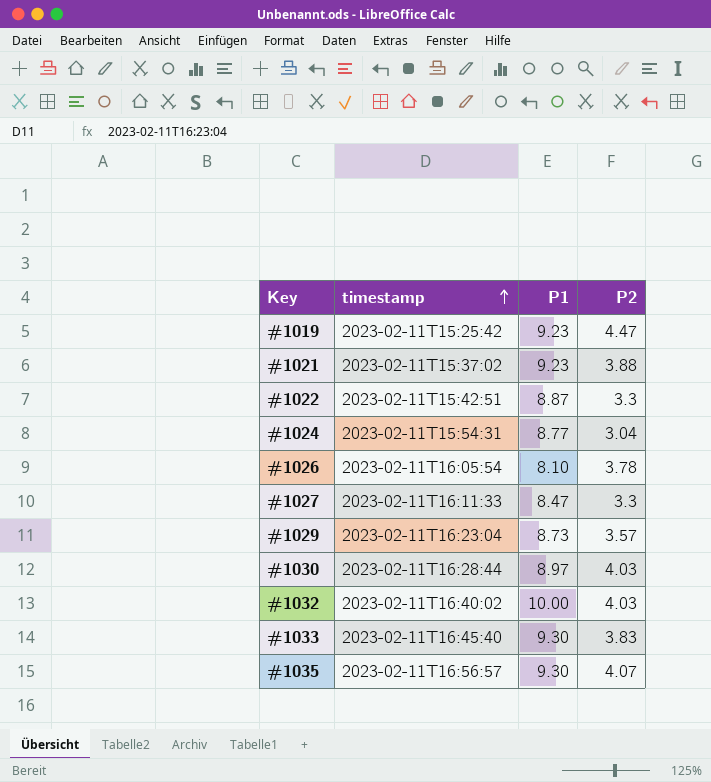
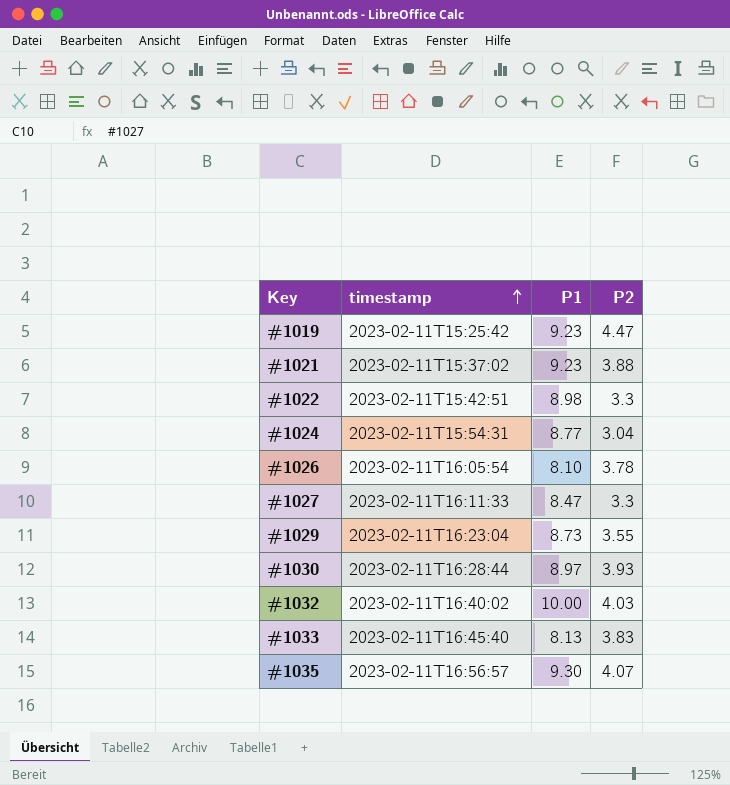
#1022 | P1: 8.87 -> 8.98
#1029 | P2: 3.57 -> 3.55
#1030 | P2: 4.03 -> 3.93
#1033 | P1: 9.30 -> 8.13

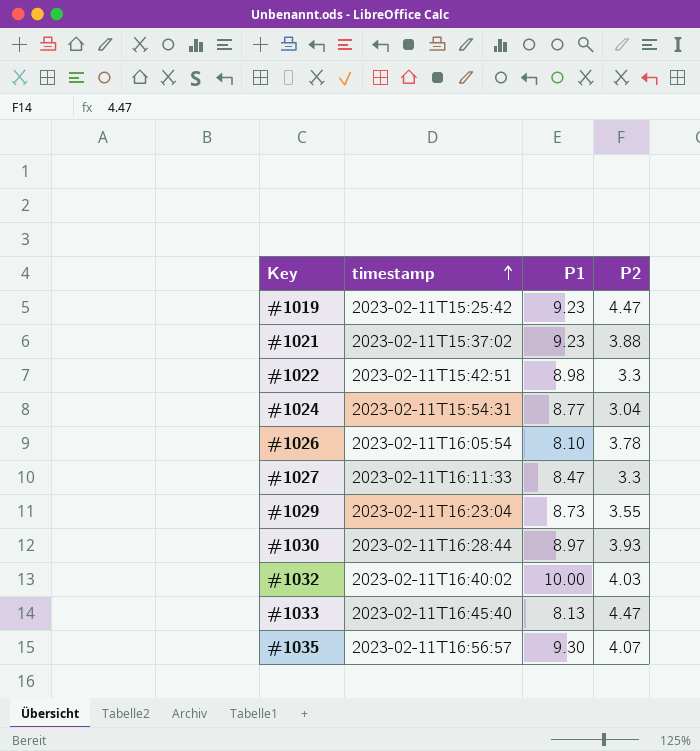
#1033 | P2: 3.83 -> 4.47

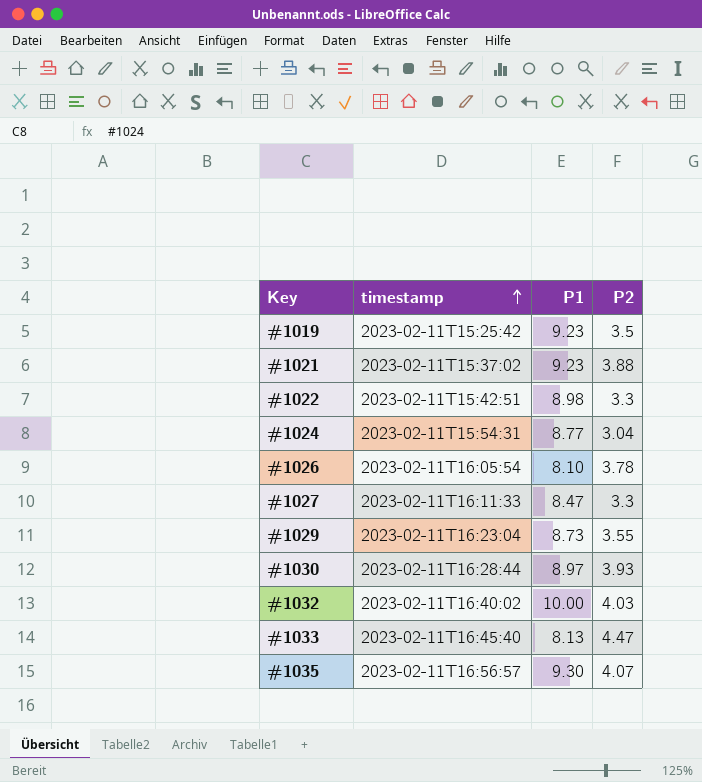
#1019 | P2: 4.47 -> 3.5

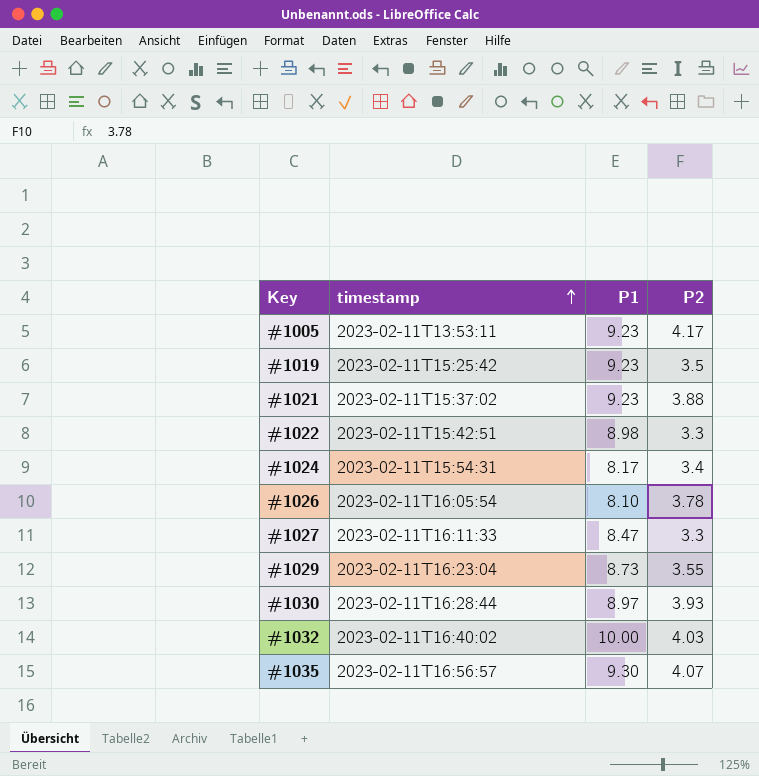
row #1033: 2023-02-11T16:45:40 | 8.13 | 4.47 -> none
row #1005: none -> 2023-02-11T13:53:11 | 9.23 | 4.17
#1024 | P1: 8.77 -> 8.17
#1024 | P2: 3.04 -> 3.4

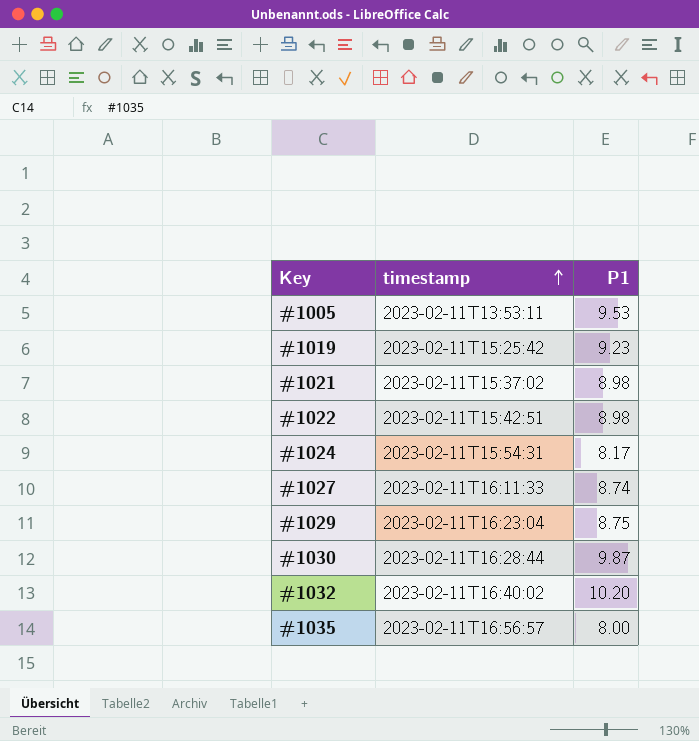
column P2 | position: 4 -> none
row #1026: 2023-02-11T16:05:54 | 8.10 | 3.78 -> none
#1005 | P1: 9.23 -> 9.53
#1021 | P1: 9.23 -> 8.98
#1027 | P1: 8.47 -> 8.74
#1029 | P1: 8.73 -> 8.75
#1030 | P1: 8.97 -> 9.87
#1032 | P1: 10.00 -> 10.20
#1035 | P1: 9.30 -> 8.00

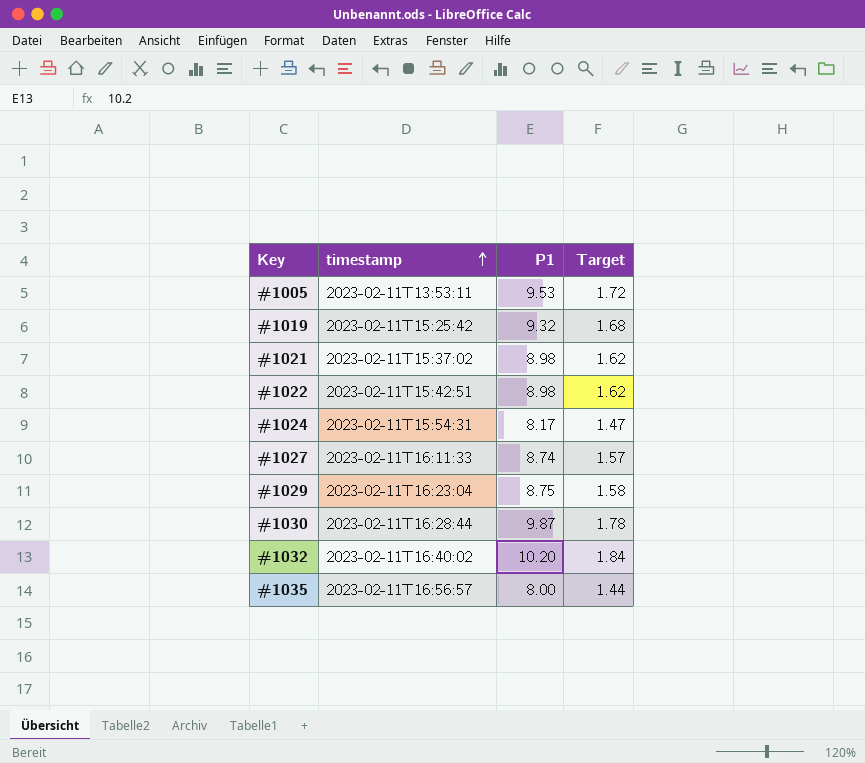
column Target | formula: none -> [P1] * 0.18
#1019 | P1: 9.23 -> 9.32

